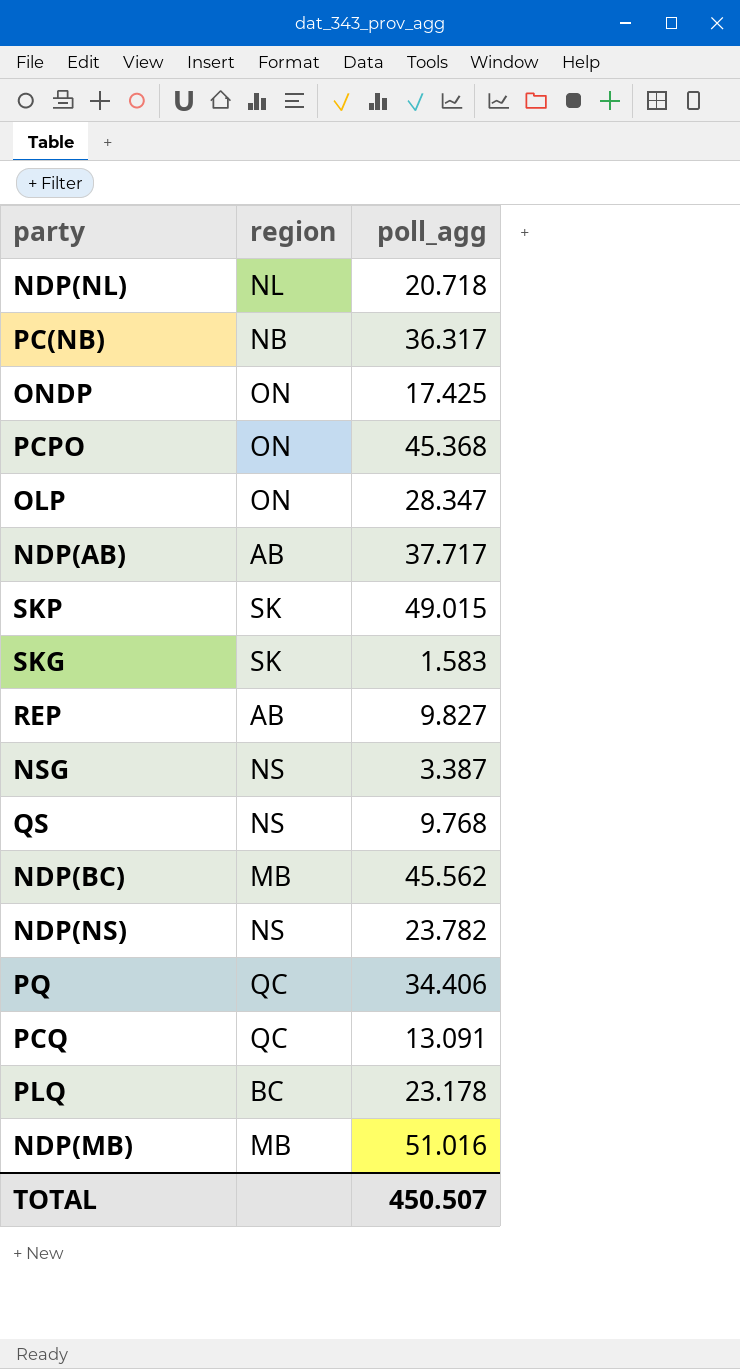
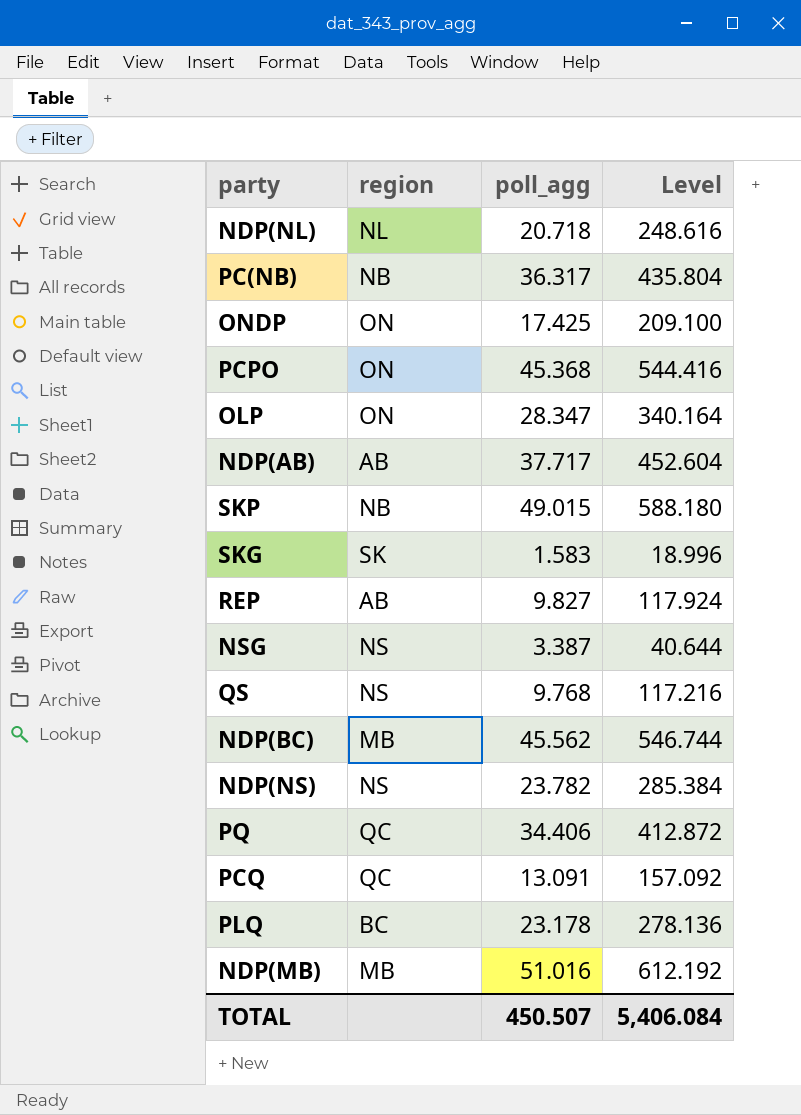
column Level | formula: none -> [poll_agg] * 12
SKP | region: SK -> NB

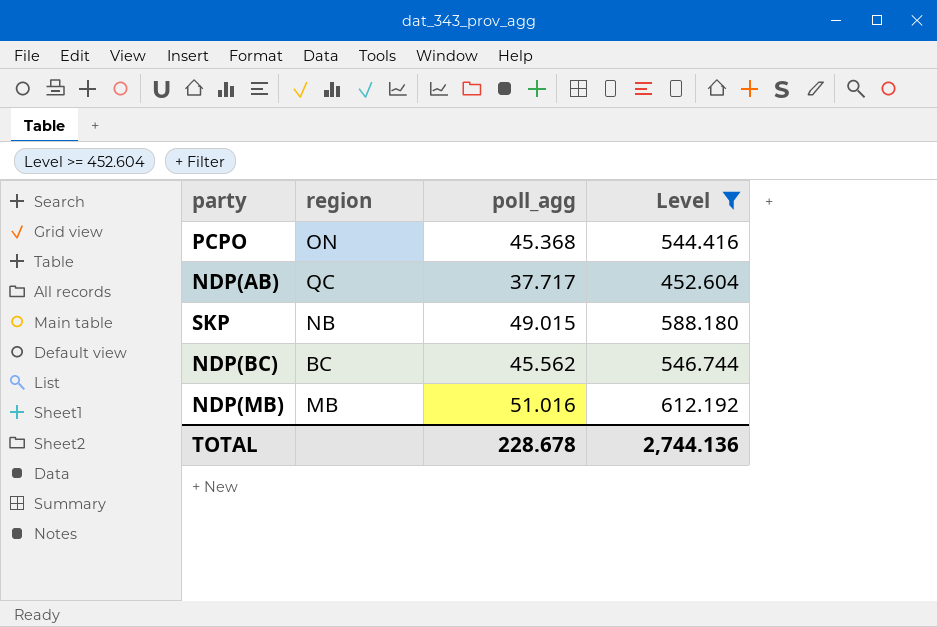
filter: none -> Level >= 452.604
NDP(AB) | region: AB -> QC
NDP(BC) | region: MB -> BC
TOTAL | poll_agg: 450.507 -> 228.678
TOTAL | Level: 5,406.084 -> 2,744.136

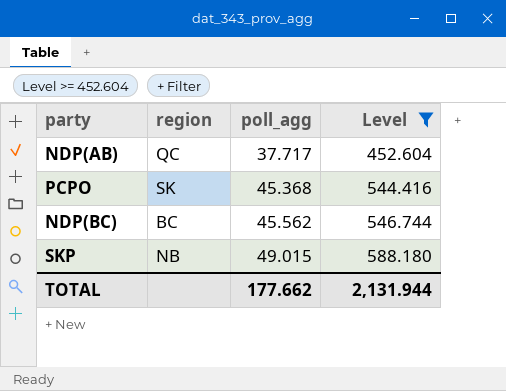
row order: none -> poll_agg ascending
row NDP(MB): MB | 51.016 | 612.192 -> none
PCPO | region: ON -> SK
TOTAL | poll_agg: 228.678 -> 177.662
TOTAL | Level: 2,744.136 -> 2,131.944

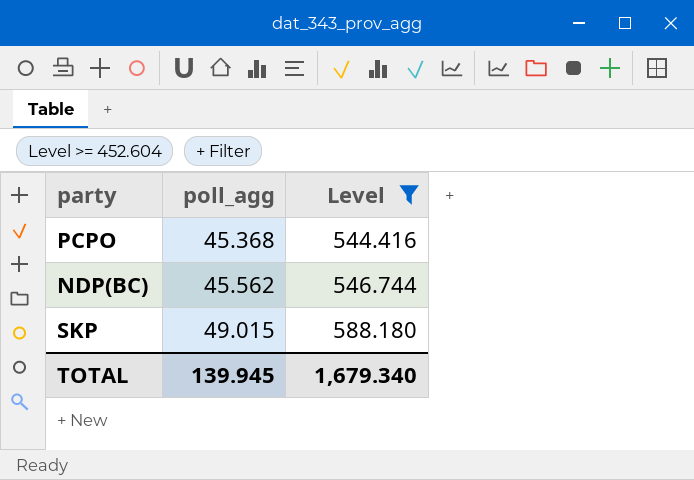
column region | position: 2 -> none
row NDP(AB): QC | 37.717 | 452.604 -> none
TOTAL | poll_agg: 177.662 -> 139.945
TOTAL | Level: 2,131.944 -> 1,679.340

